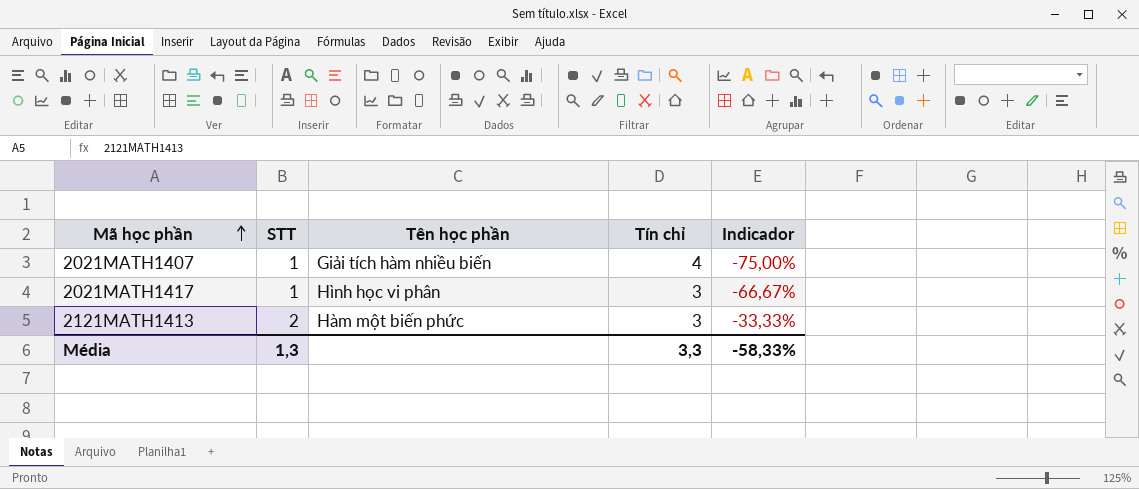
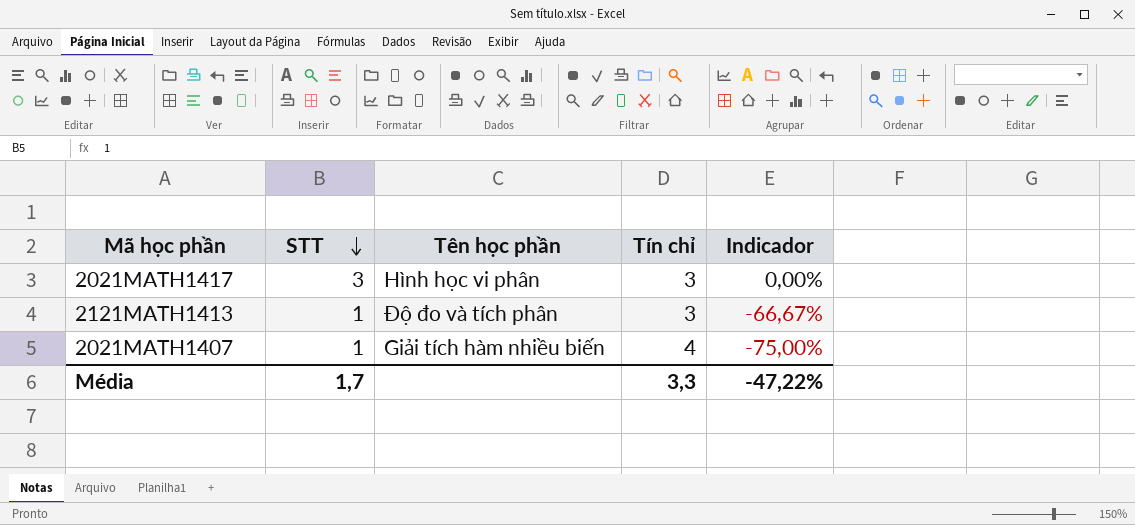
row order: Mã học phần ascending -> STT descending
2021MATH1417 | STT: 1 -> 3
2021MATH1417 | Indicador: -66,67% -> 0,00%
2121MATH1413 | STT: 2 -> 1
2121MATH1413 | Tên học phần: Hàm một biến phức -> Độ đo và tích phân
2121MATH1413 | Indicador: -33,33% -> -66,67%
Média | STT: 1,3 -> 1,7
Média | Indicador: -58,33% -> -47,22%

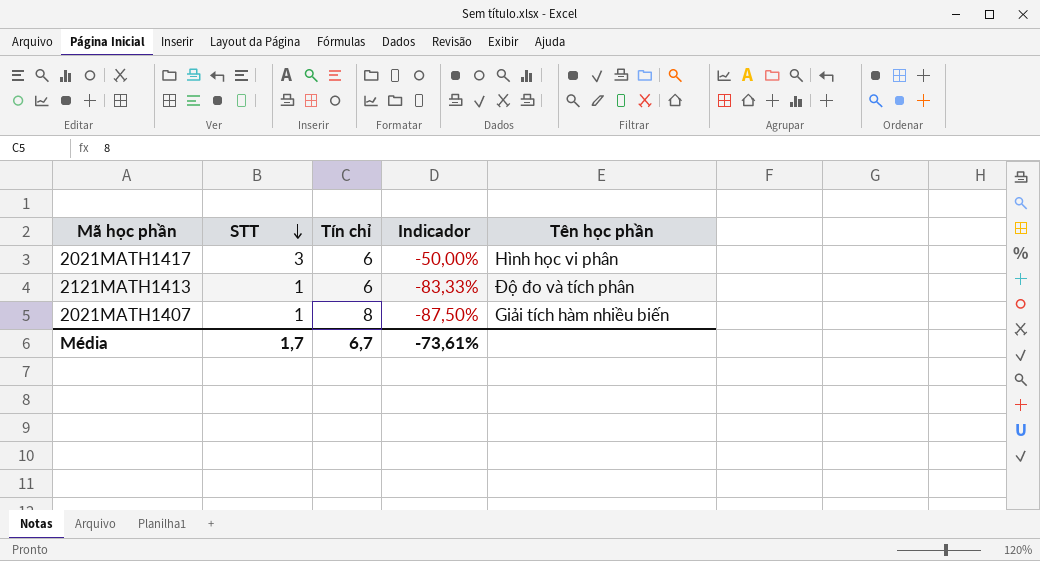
column Tên học phần | position: 3 -> 5
2021MATH1417 | Tín chỉ: 3 -> 6
2021MATH1417 | Indicador: 0,00% -> -50,00%
2121MATH1413 | Tín chỉ: 3 -> 6
2121MATH1413 | Indicador: -66,67% -> -83,33%
2021MATH1407 | Tín chỉ: 4 -> 8
2021MATH1407 | Indicador: -75,00% -> -87,50%
Média | Tín chỉ: 3,3 -> 6,7
Média | Indicador: -47,22% -> -73,61%

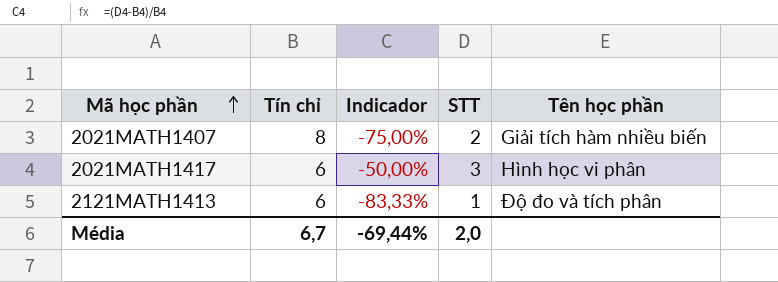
row order: STT descending -> Mã học phần ascending
column STT | position: 2 -> 4
2021MATH1407 | Indicador: -87,50% -> -75,00%
2021MATH1407 | STT: 1 -> 2
Média | Indicador: -73,61% -> -69,44%
Média | STT: 1,7 -> 2,0

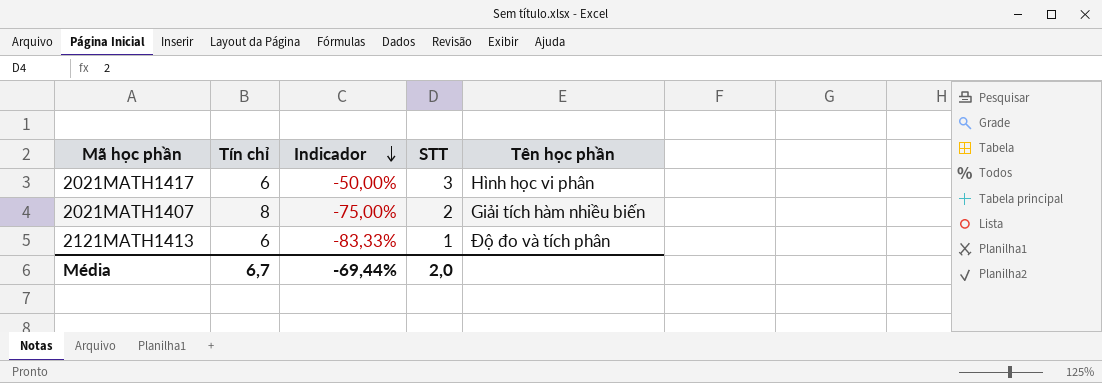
row order: Mã học phần ascending -> Indicador descending

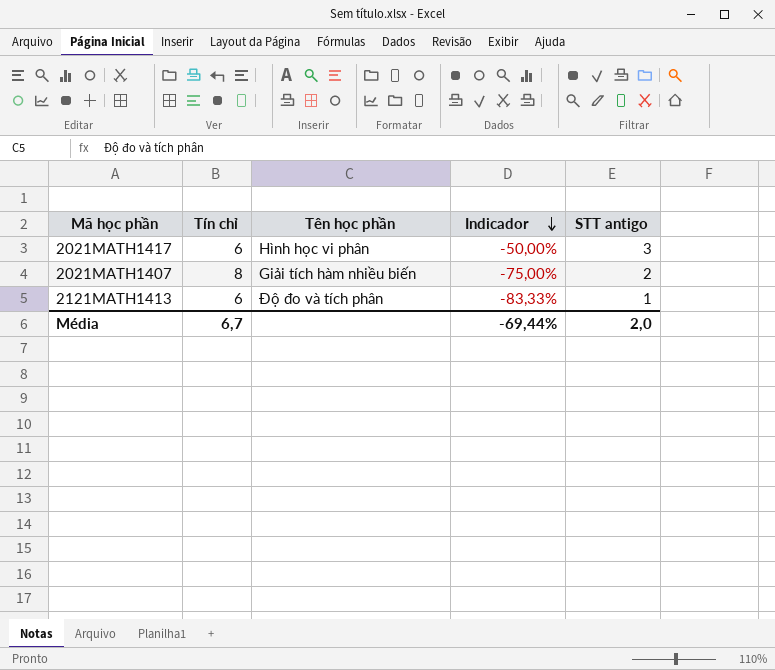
column Tên học phần | position: 5 -> 3
column name: STT -> STT antigo

